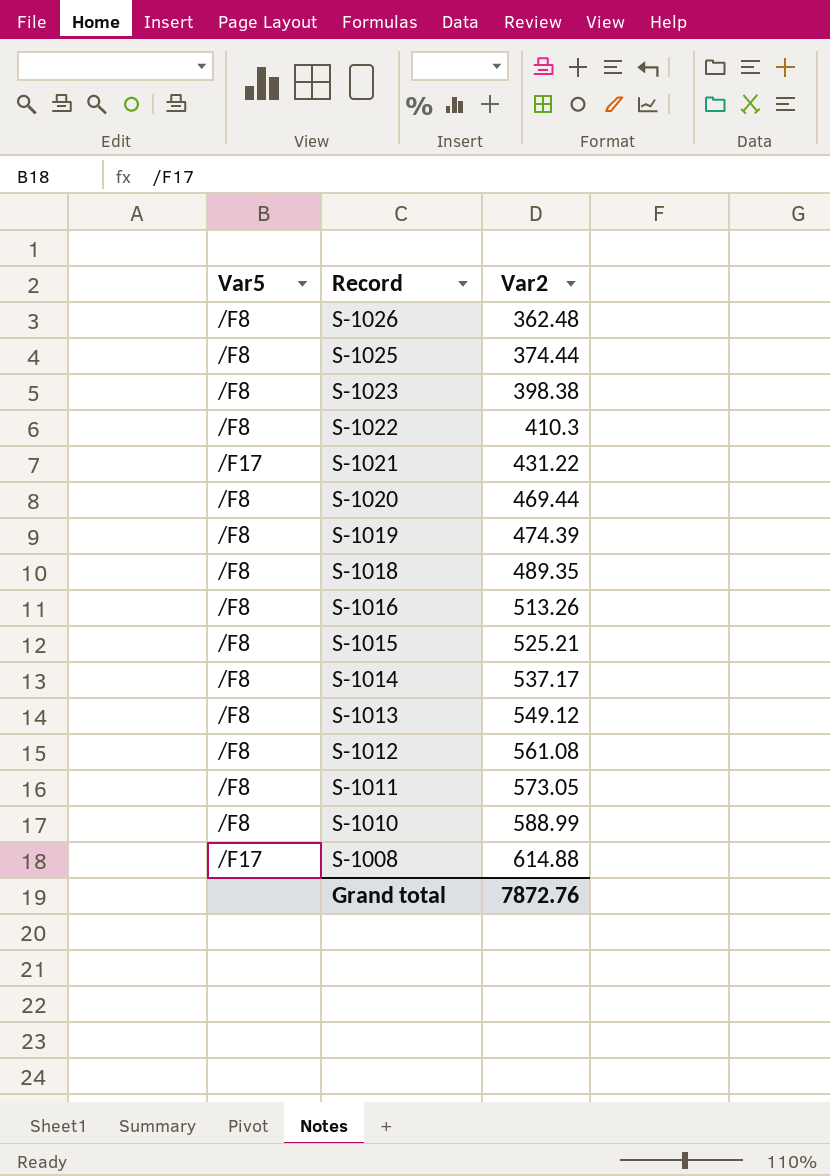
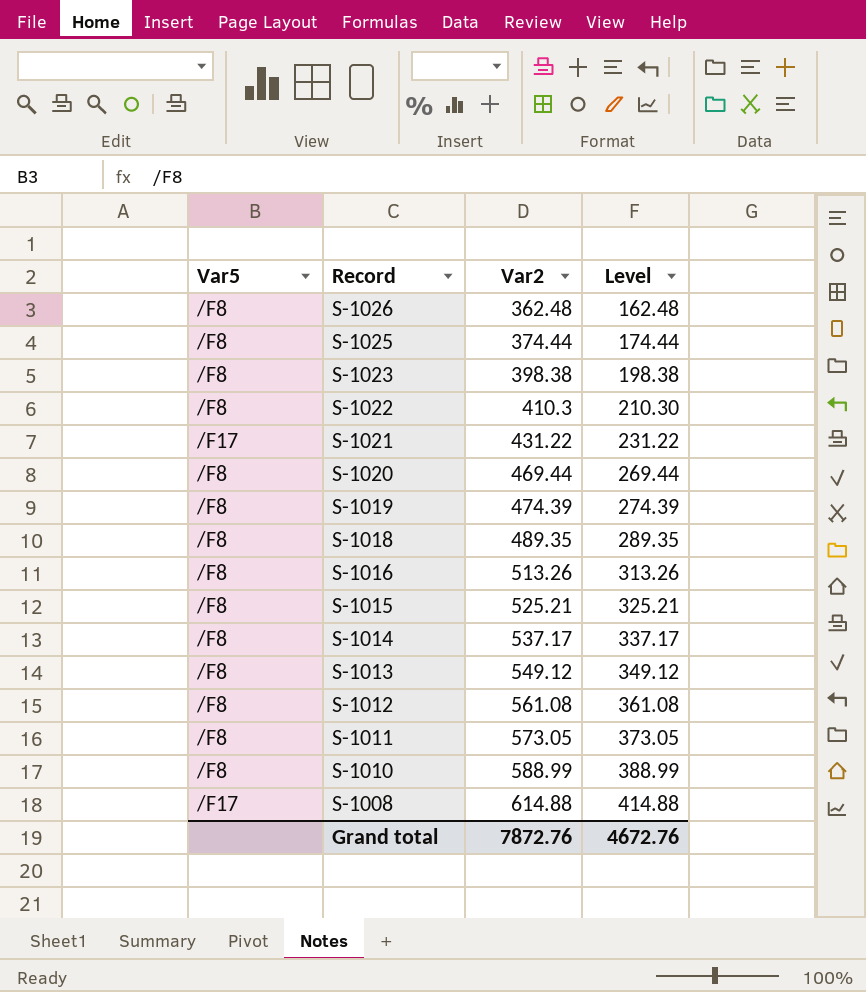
column Level | formula: none -> [Var2] - 200

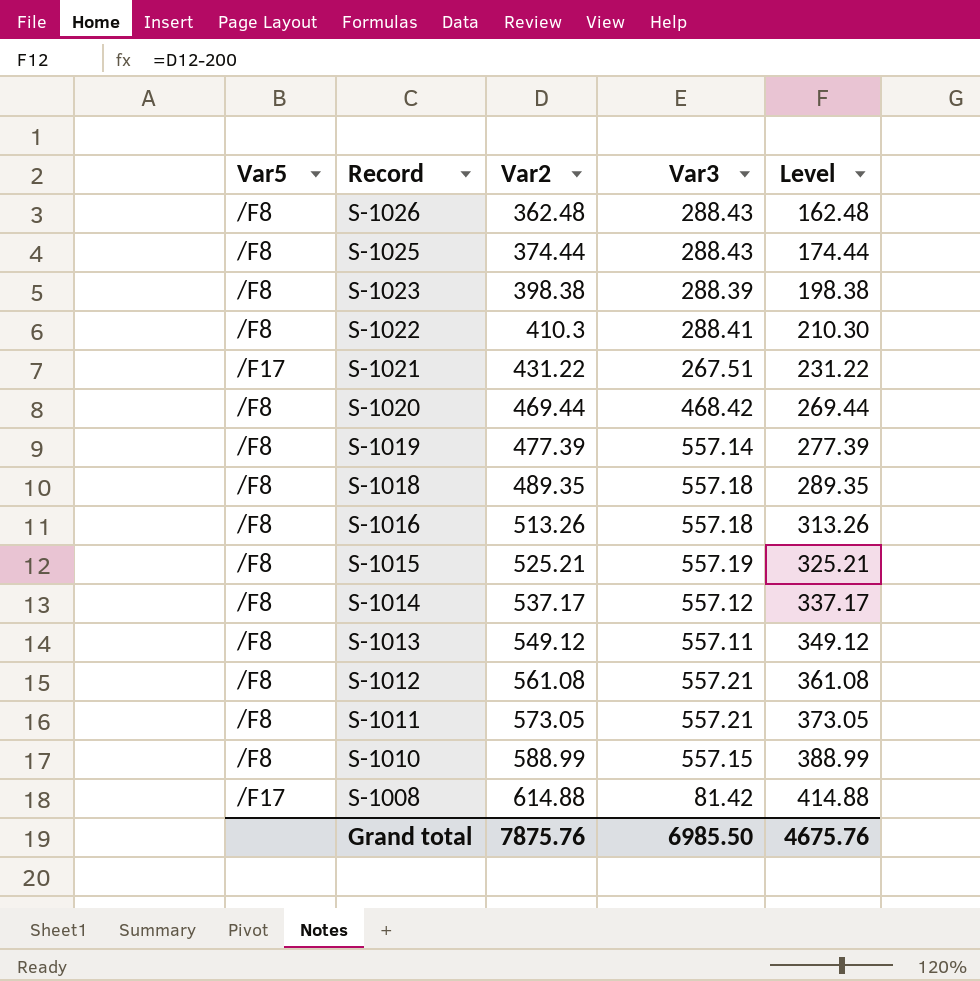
column Var3 | position: none -> 4
S-1019 | Var2: 474.39 -> 477.39
S-1019 | Level: 274.39 -> 277.39
Grand total | Var2: 7872.76 -> 7875.76
Grand total | Level: 4672.76 -> 4675.76

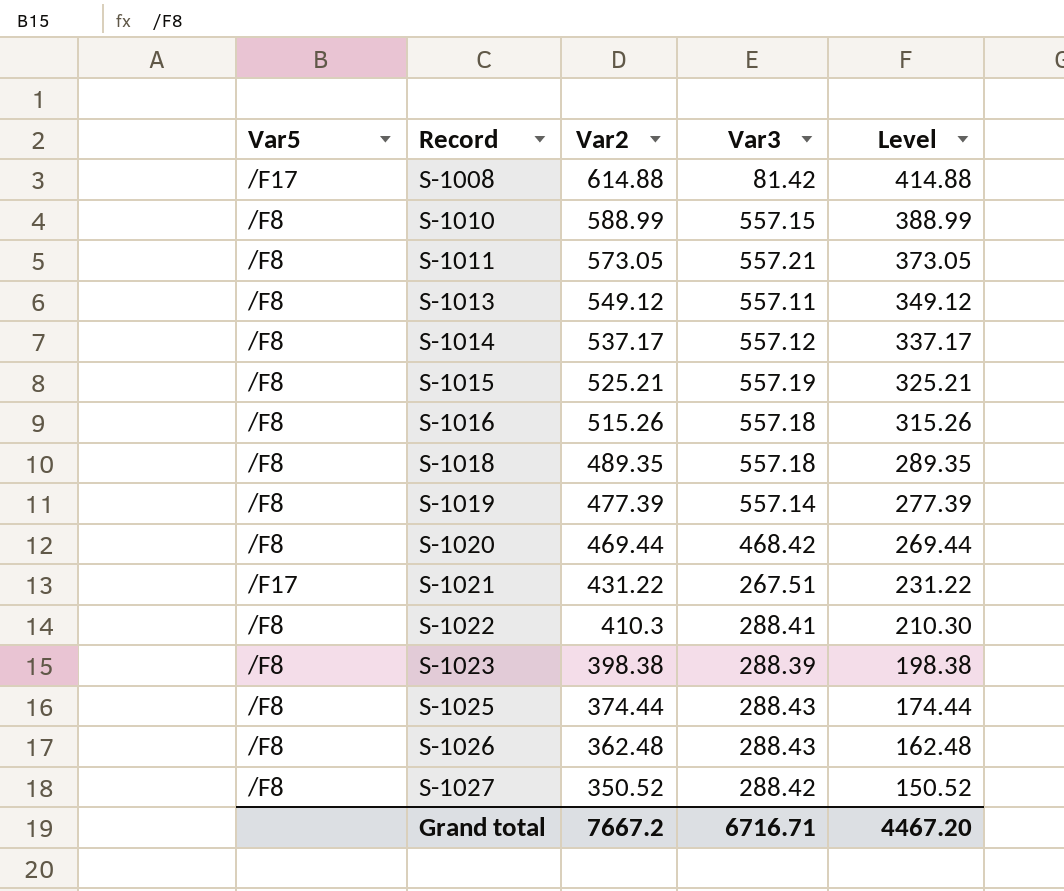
row order: Record descending -> Record ascending
row S-1012: /F8 | 561.08 | 557.21 | 361.08 -> none
S-1016 | Var2: 513.26 -> 515.26
S-1016 | Level: 313.26 -> 315.26
row S-1027: none -> /F8 | 350.52 | 288.42 | 150.52
Grand total | Var2: 7875.76 -> 7667.2
Grand total | Var3: 6985.50 -> 6716.71
Grand total | Level: 4675.76 -> 4467.20

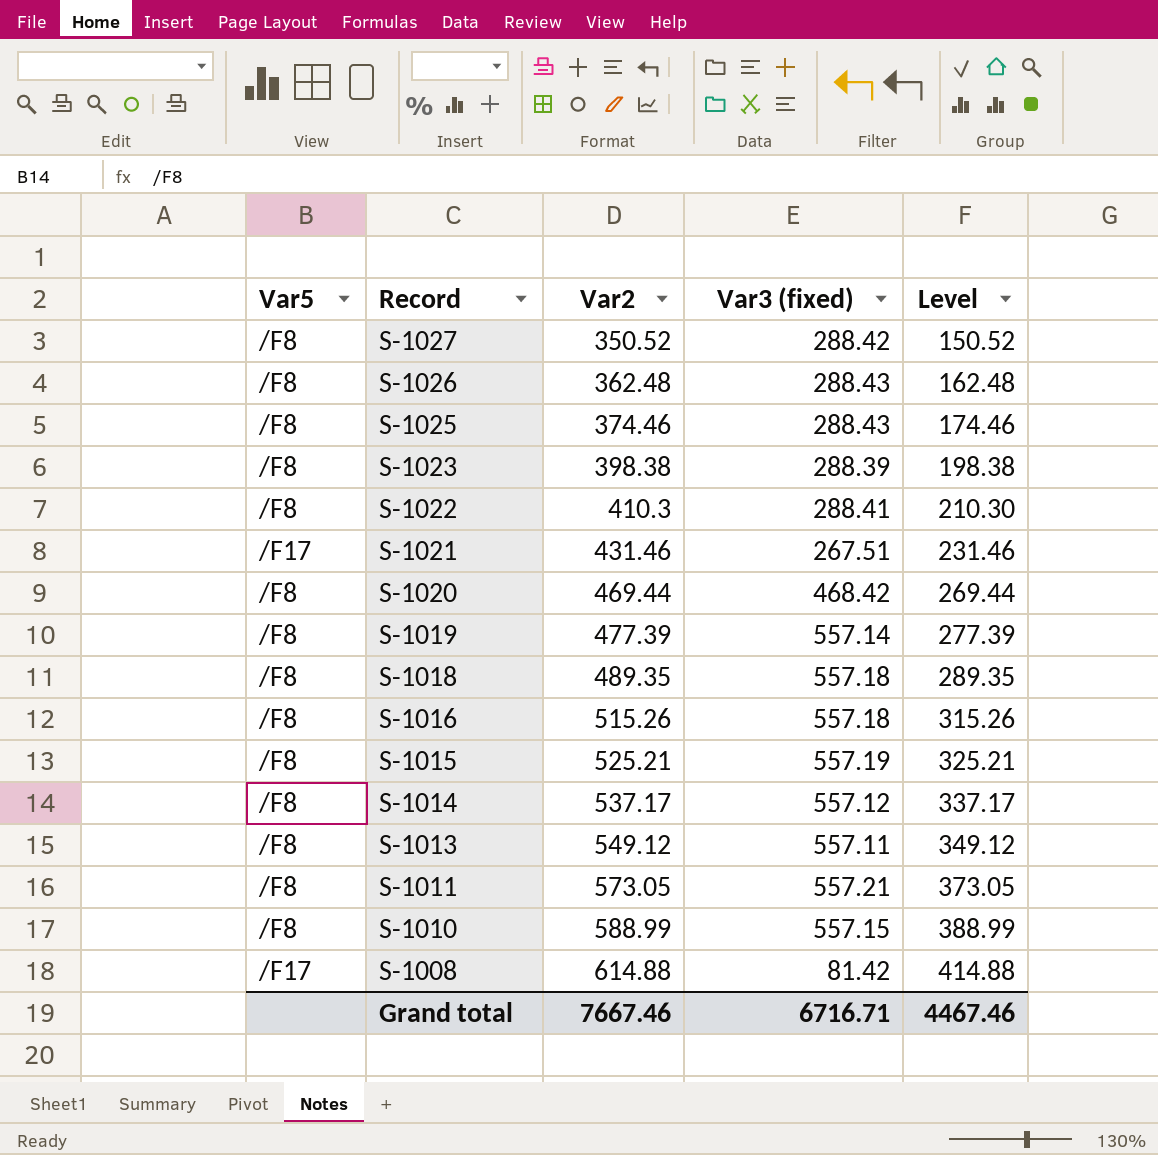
row order: Record ascending -> Record descending
column name: Var3 -> Var3 (fixed)
S-1025 | Var2: 374.44 -> 374.46
S-1025 | Level: 174.44 -> 174.46
S-1021 | Var2: 431.22 -> 431.46
S-1021 | Level: 231.22 -> 231.46
Grand total | Var2: 7667.2 -> 7667.46
Grand total | Level: 4467.20 -> 4467.46

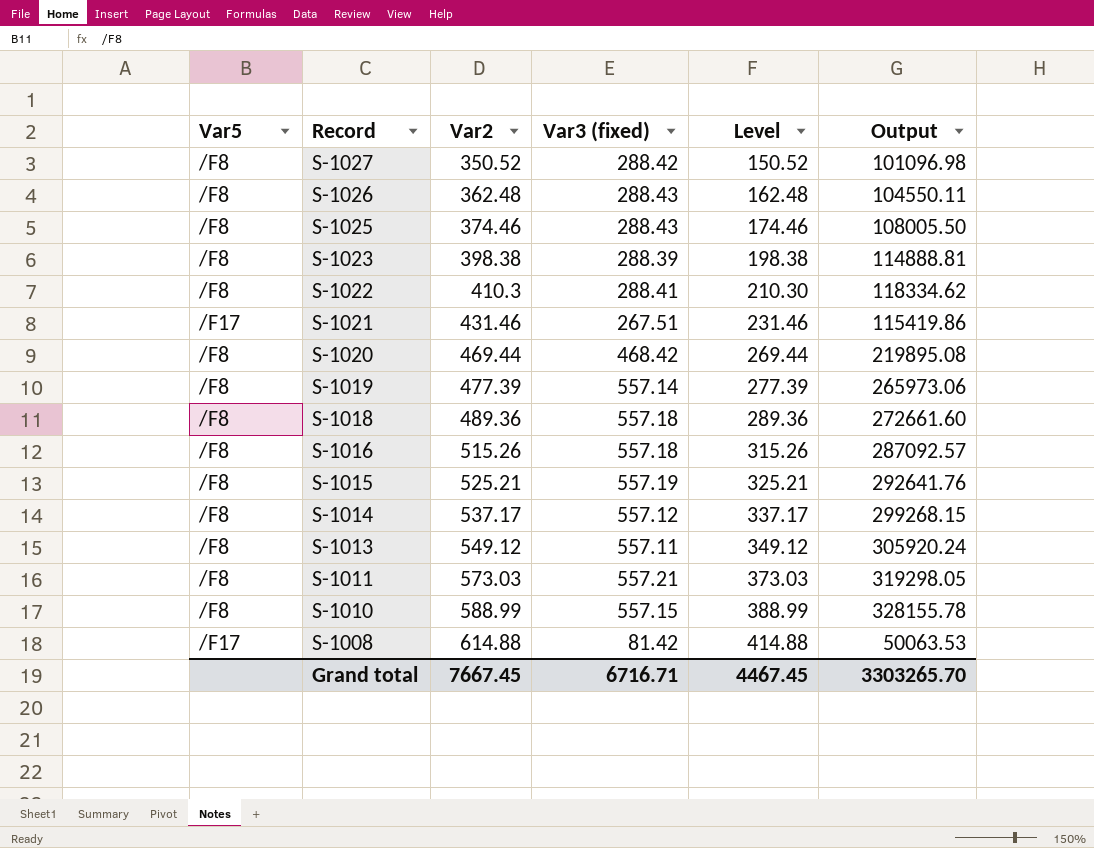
column Output | formula: none -> [Var2] * [Var3 (fixed)]
S-1018 | Var2: 489.35 -> 489.36
S-1018 | Level: 289.35 -> 289.36
S-1011 | Var2: 573.05 -> 573.03
S-1011 | Level: 373.05 -> 373.03
Grand total | Var2: 7667.46 -> 7667.45
Grand total | Level: 4467.46 -> 4467.45

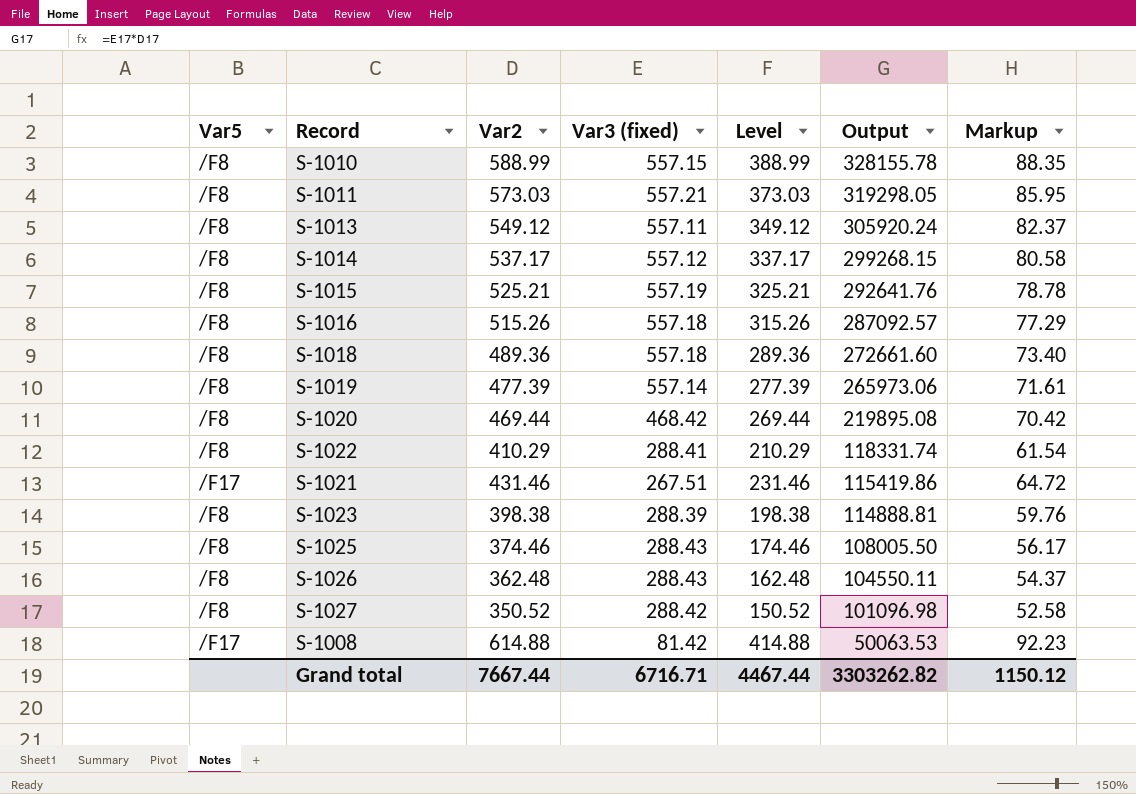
row order: Record descending -> Output descending
column Markup | formula: none -> [Var2] * 0.15
S-1022 | Var2: 410.3 -> 410.29
S-1022 | Level: 210.30 -> 210.29
S-1022 | Output: 118334.62 -> 118331.74
Grand total | Var2: 7667.45 -> 7667.44
Grand total | Level: 4467.45 -> 4467.44
Grand total | Output: 3303265.70 -> 3303262.82

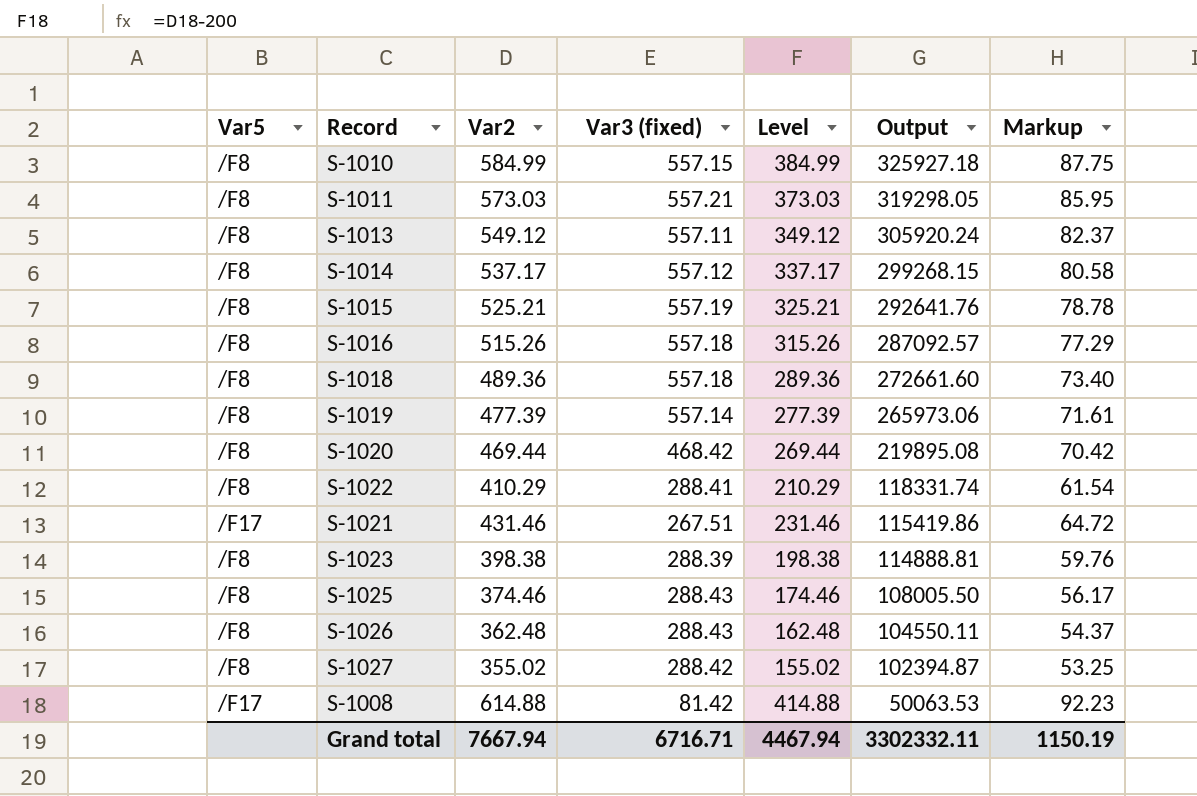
S-1010 | Var2: 588.99 -> 584.99
S-1010 | Level: 388.99 -> 384.99
S-1010 | Output: 328155.78 -> 325927.18
S-1010 | Markup: 88.35 -> 87.75
S-1027 | Var2: 350.52 -> 355.02
S-1027 | Level: 150.52 -> 155.02
S-1027 | Output: 101096.98 -> 102394.87
S-1027 | Markup: 52.58 -> 53.25
Grand total | Var2: 7667.44 -> 7667.94
Grand total | Level: 4467.44 -> 4467.94
Grand total | Output: 3303262.82 -> 3302332.11
Grand total | Markup: 1150.12 -> 1150.19

